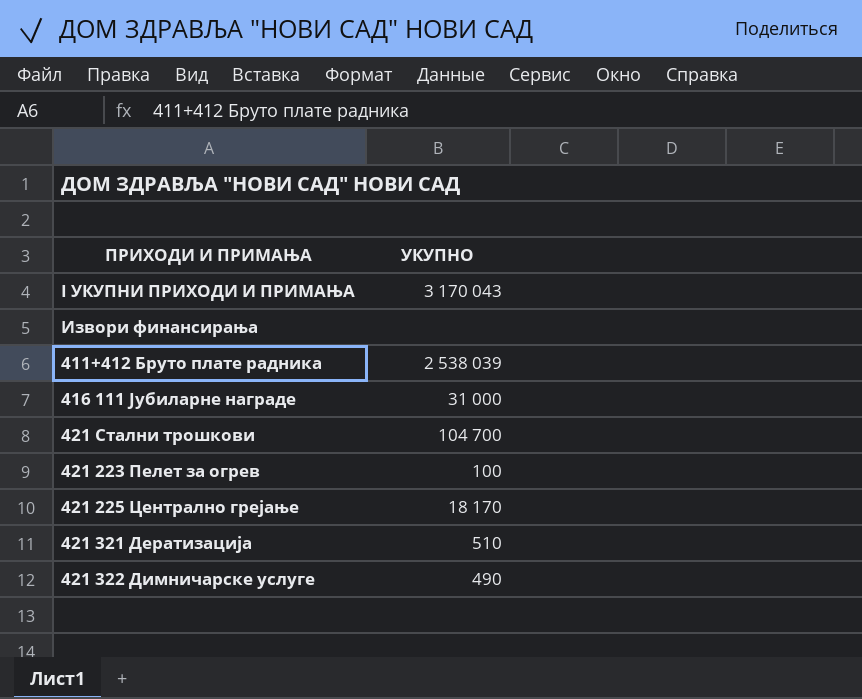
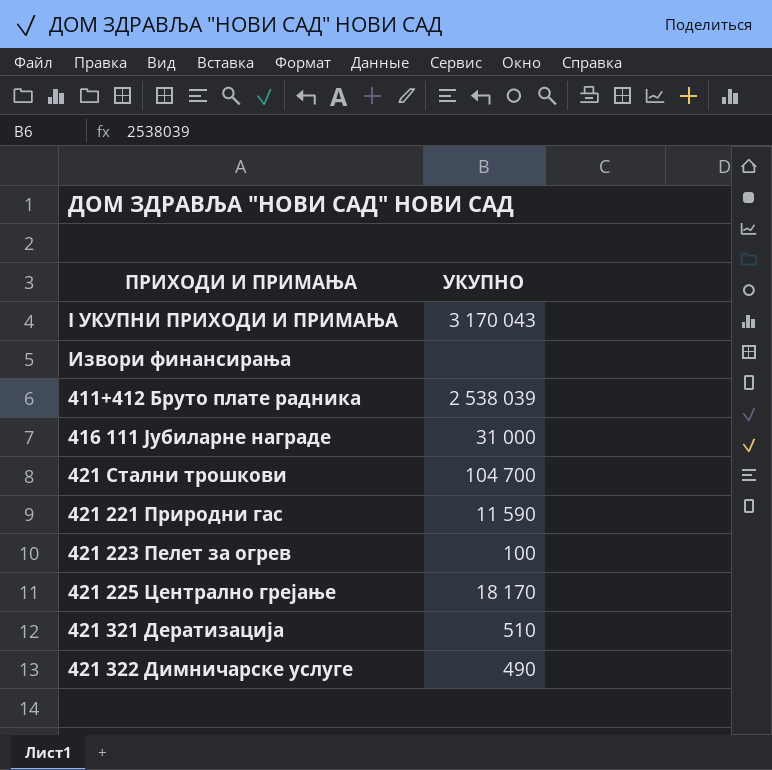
row 421 221 Природни гас: none -> 11 590

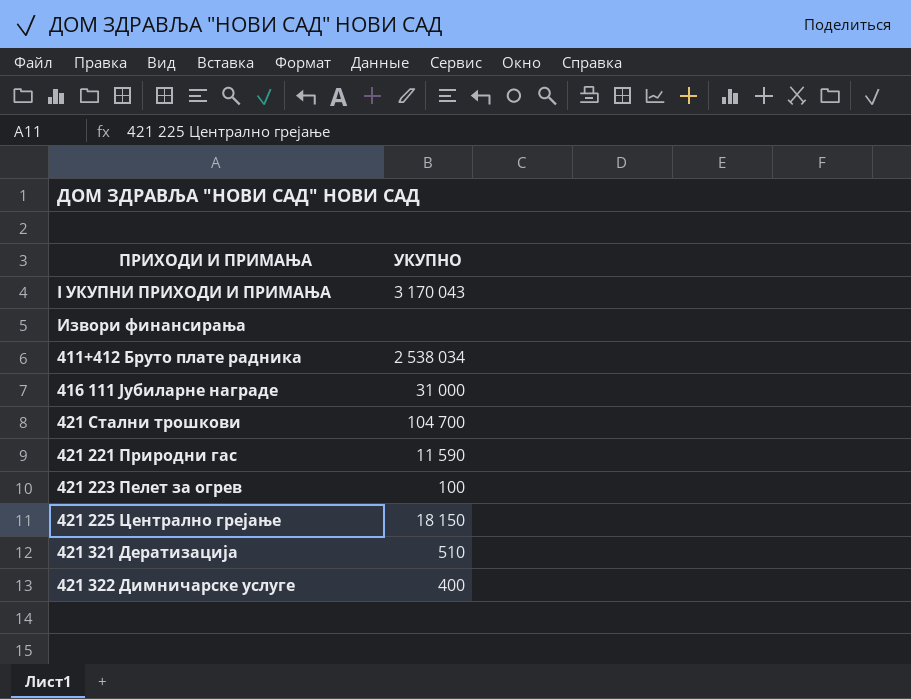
411+412 Бруто плате радника | УКУПНО: 2 538 039 -> 2 538 034
421 225 Централно грејање | УКУПНО: 18 170 -> 18 150
421 322 Димничарске услуге | УКУПНО: 490 -> 400

